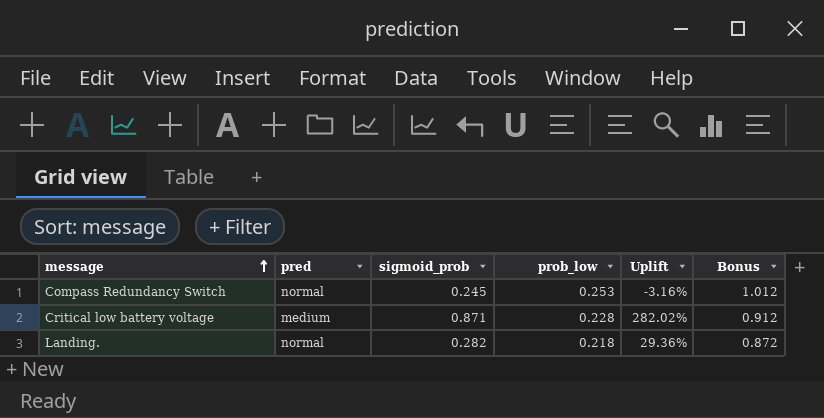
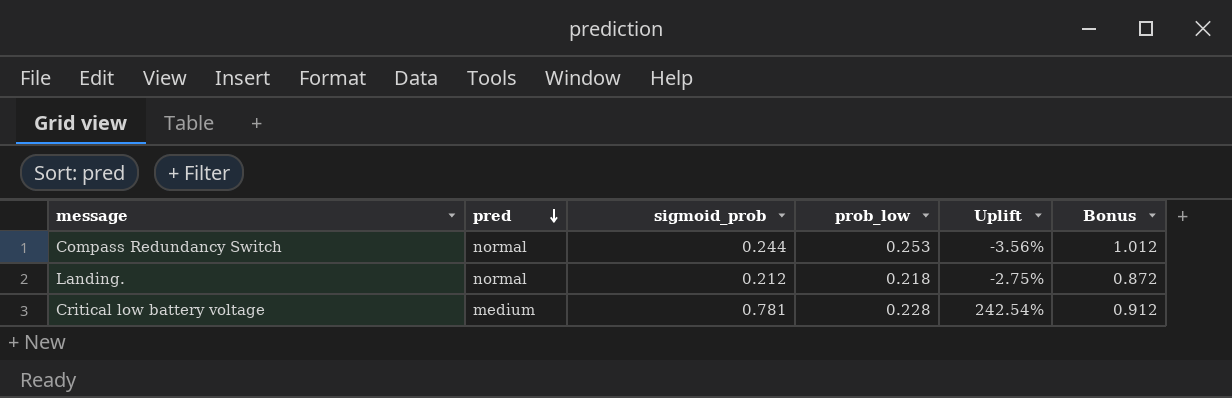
row order: message ascending -> pred descending
Compass Redundancy Switch | sigmoid_prob: 0.245 -> 0.244
Compass Redundancy Switch | Uplift: -3.16% -> -3.56%
Landing. | sigmoid_prob: 0.282 -> 0.212
Landing. | Uplift: 29.36% -> -2.75%
Critical low battery voltage | sigmoid_prob: 0.871 -> 0.781
Critical low battery voltage | Uplift: 282.02% -> 242.54%

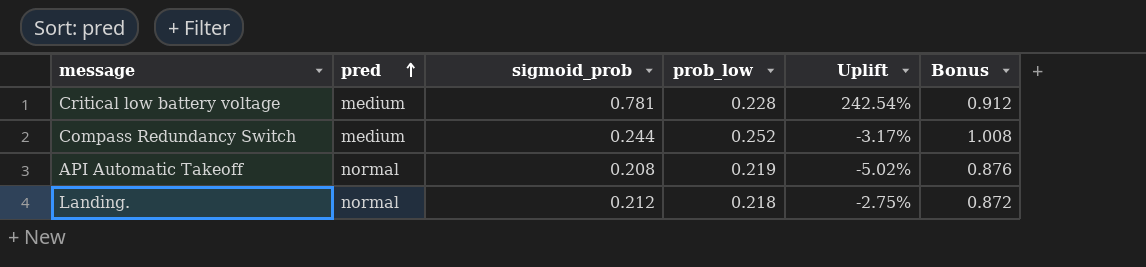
row order: pred descending -> pred ascending
Compass Redundancy Switch | pred: normal -> medium
Compass Redundancy Switch | prob_low: 0.253 -> 0.252
Compass Redundancy Switch | Uplift: -3.56% -> -3.17%
Compass Redundancy Switch | Bonus: 1.012 -> 1.008
row API Automatic Takeoff: none -> normal | 0.208 | 0.219 | -5.02% | 0.876

